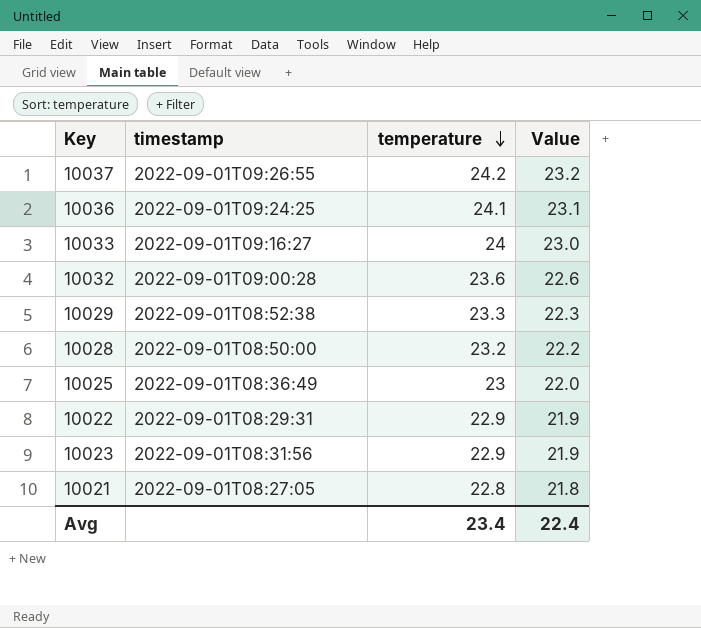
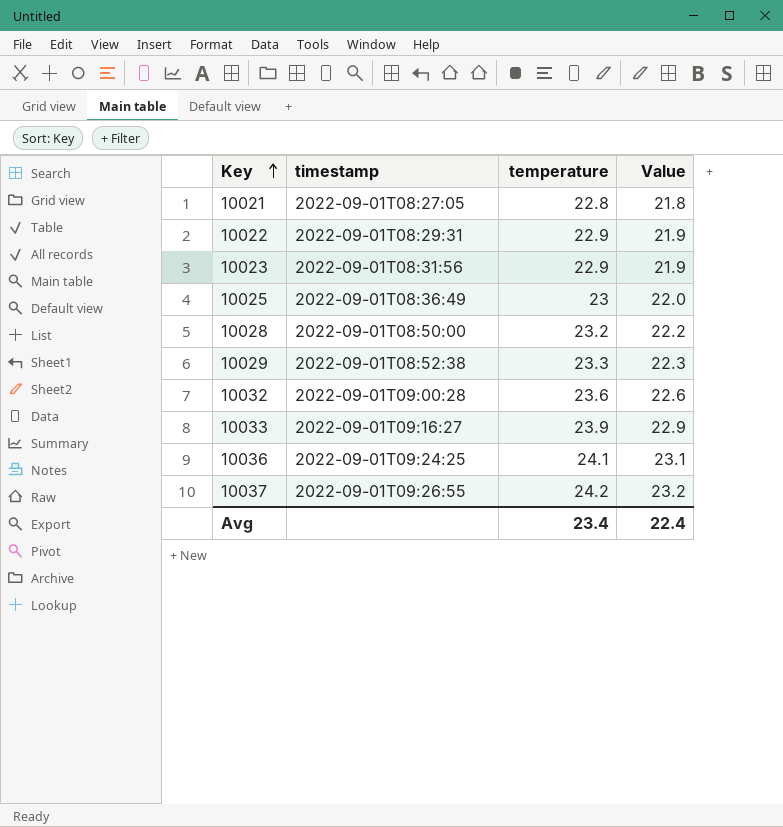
row order: temperature descending -> Key ascending
10033 | temperature: 24 -> 23.9
10033 | Value: 23.0 -> 22.9

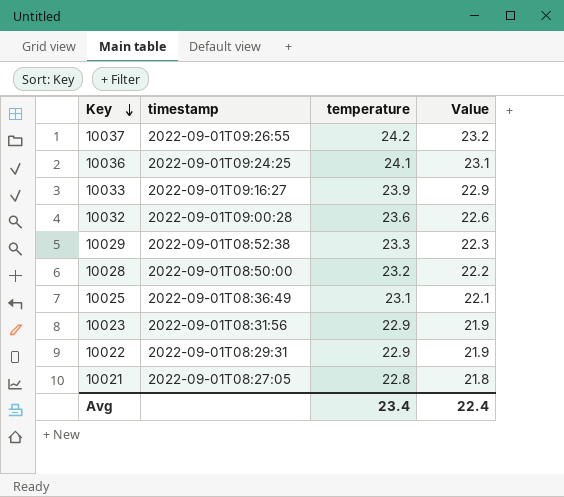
row order: Key ascending -> Key descending
10025 | temperature: 23 -> 23.1
10025 | Value: 22.0 -> 22.1

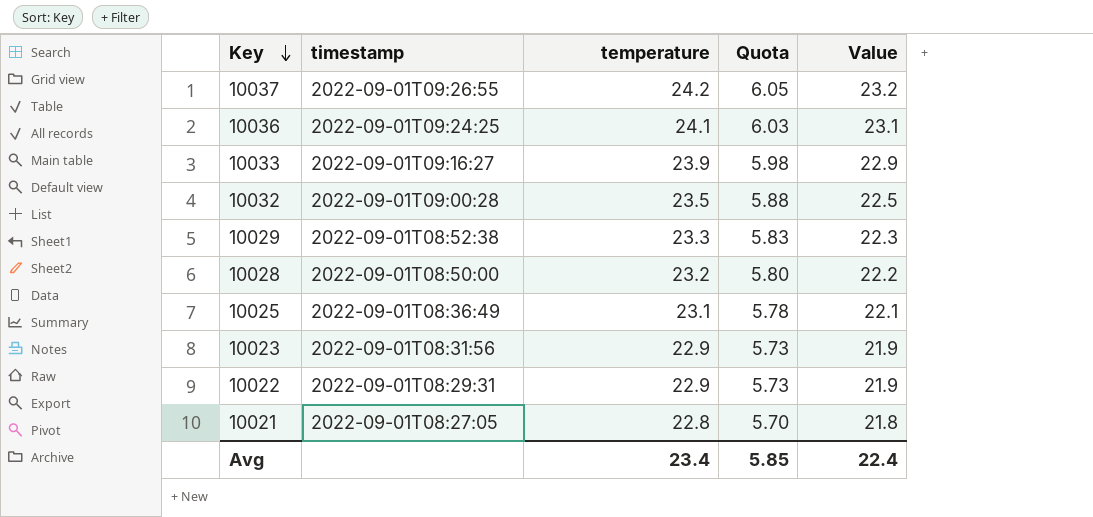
column Quota | formula: none -> [temperature] * 0.25
10032 | temperature: 23.6 -> 23.5
10032 | Value: 22.6 -> 22.5

